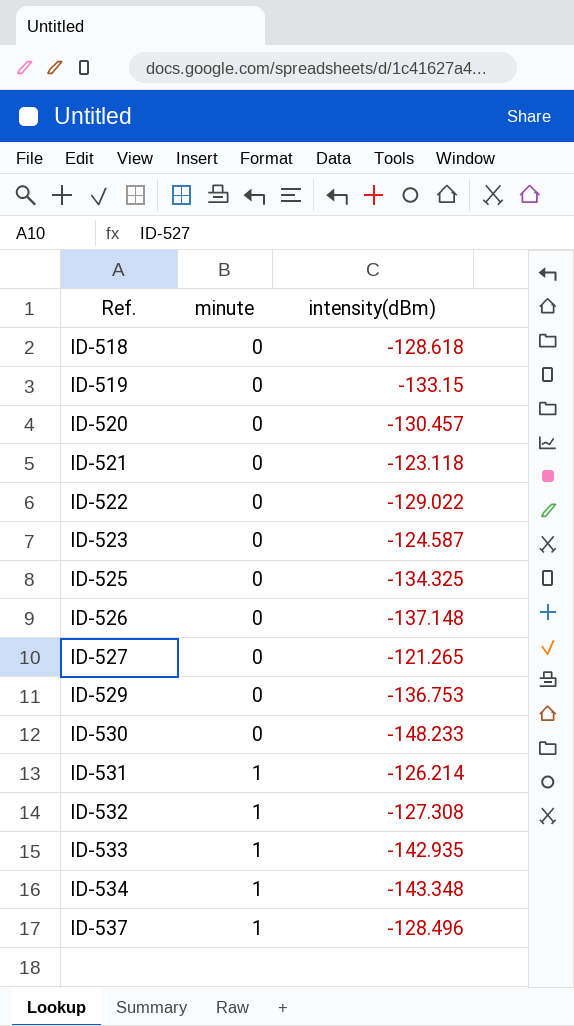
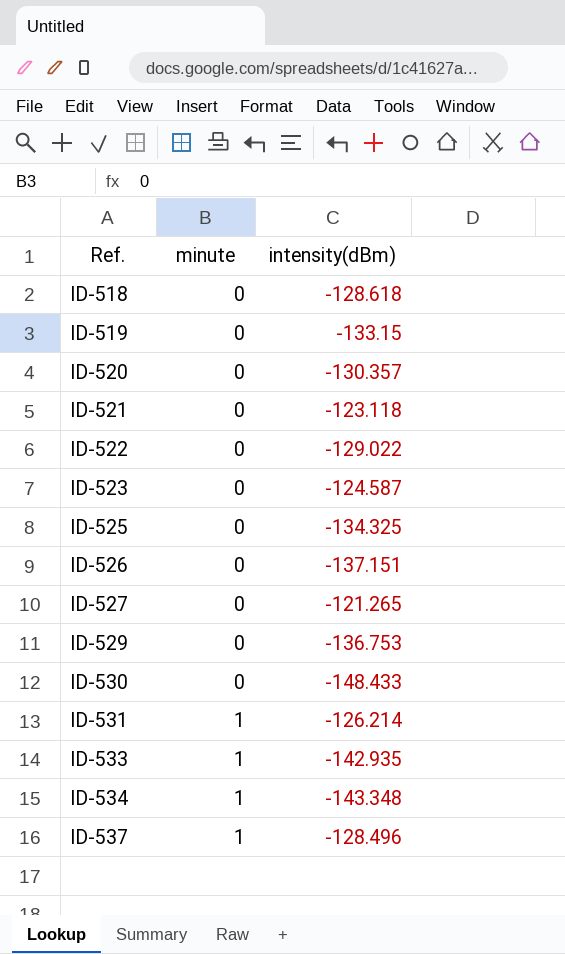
row ID-532: 1 | -127.308 -> none
ID-520 | intensity(dBm): -130.457 -> -130.357
ID-526 | intensity(dBm): -137.148 -> -137.151
ID-530 | intensity(dBm): -148.233 -> -148.433

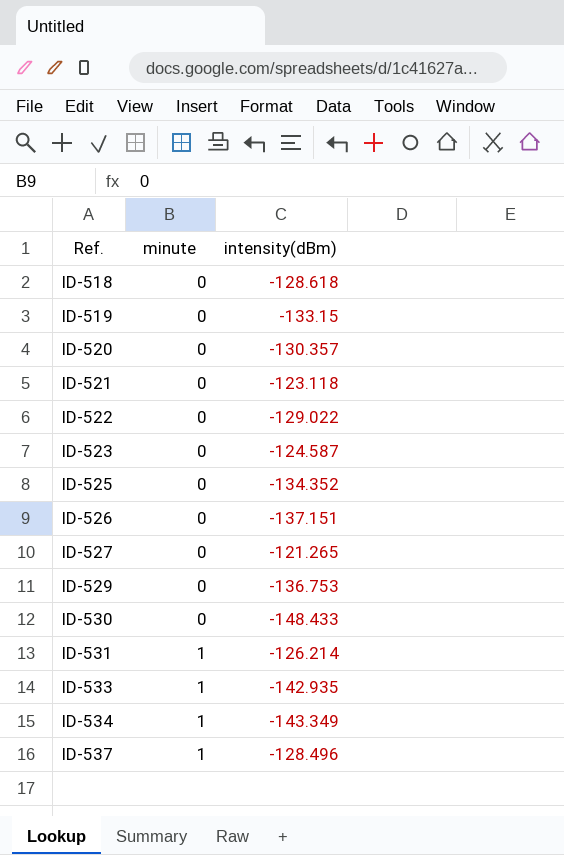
ID-525 | intensity(dBm): -134.325 -> -134.352
ID-534 | intensity(dBm): -143.348 -> -143.349

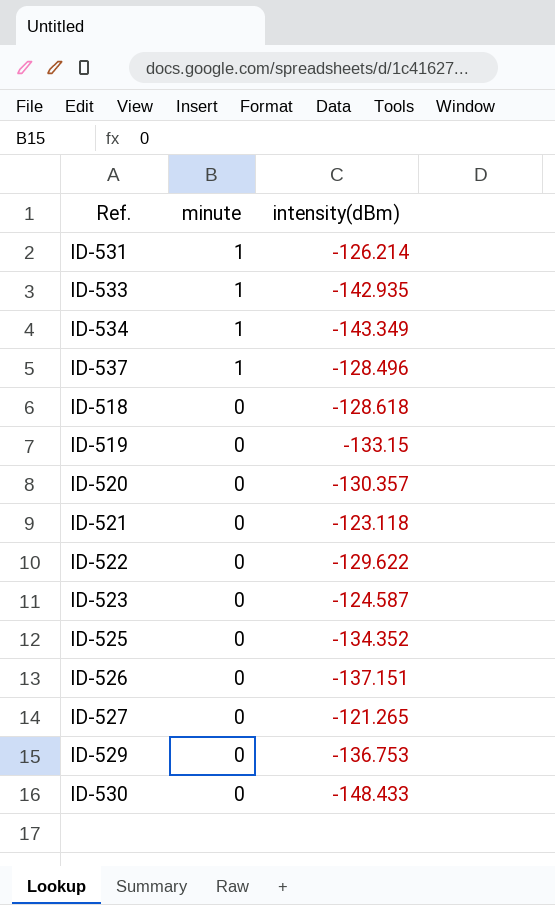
row order: Ref. ascending -> minute descending
ID-522 | intensity(dBm): -129.022 -> -129.622

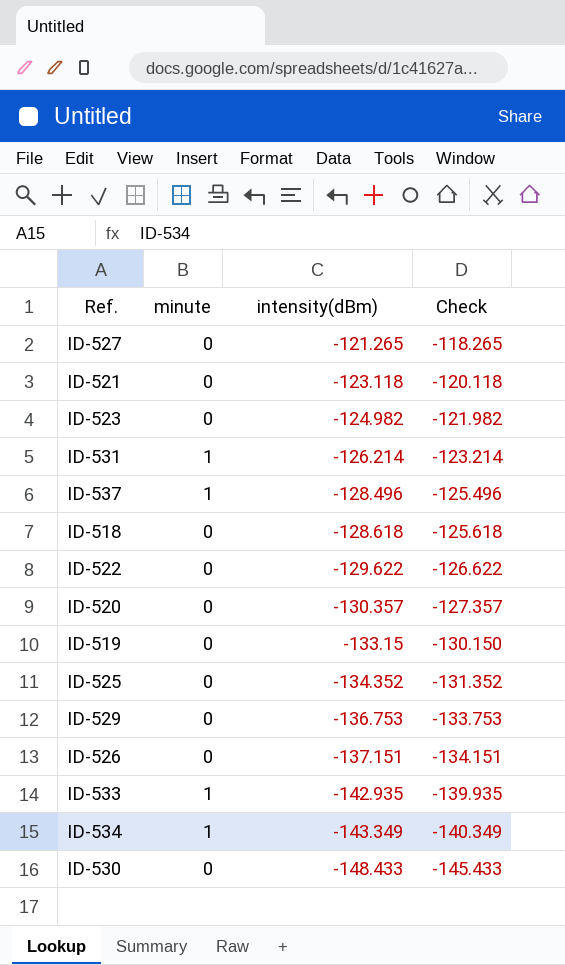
row order: minute descending -> intensity(dBm) descending
column Check | formula: none -> [intensity(dBm)] + 3
ID-523 | intensity(dBm): -124.587 -> -124.982

